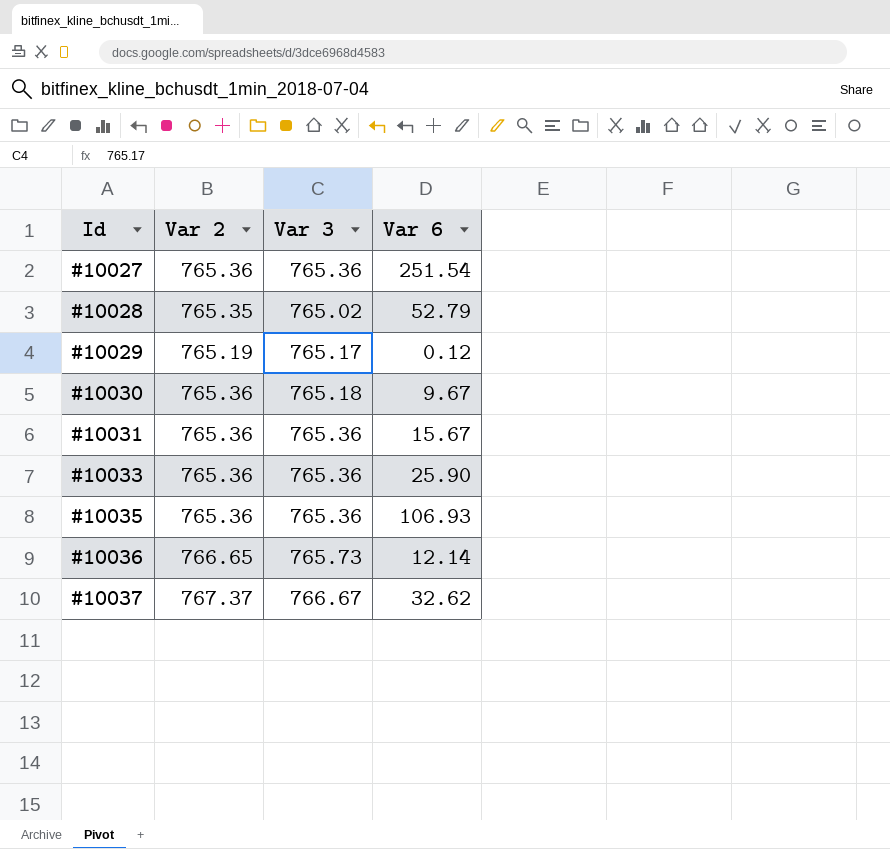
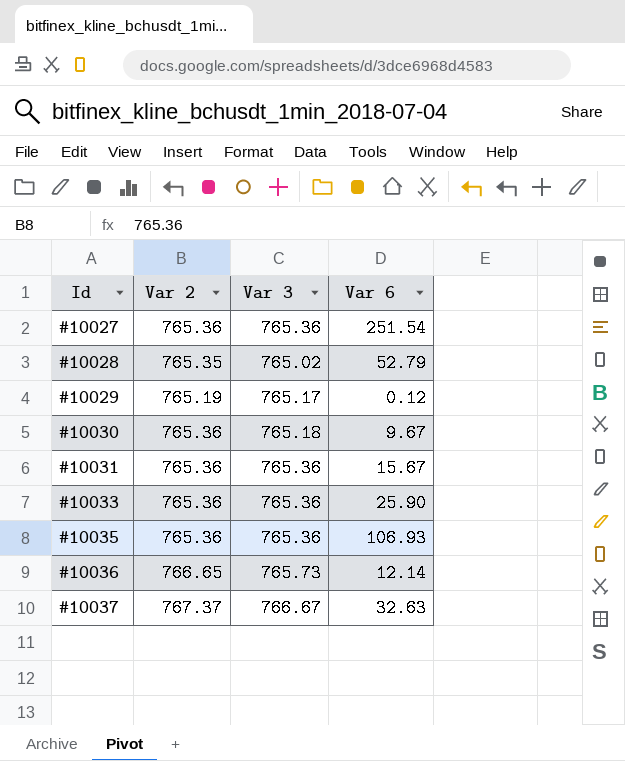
#10037 | Var 6: 32.62 -> 32.63

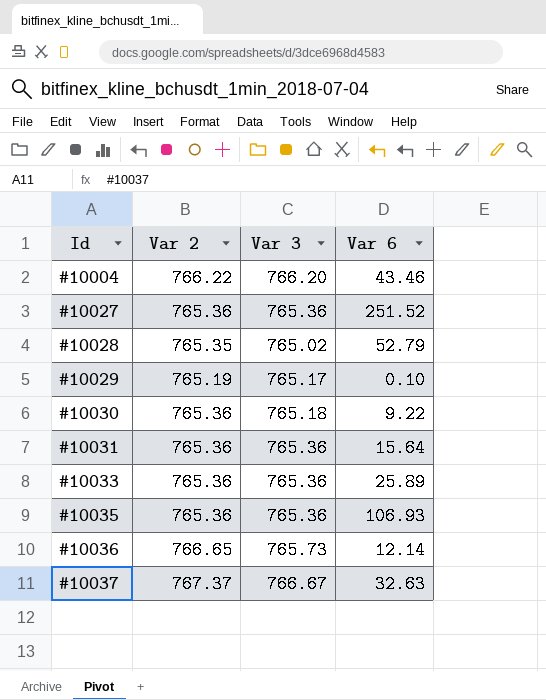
row #10004: none -> 766.22 | 766.20 | 43.46
#10027 | Var 6: 251.54 -> 251.52
#10029 | Var 6: 0.12 -> 0.10
#10030 | Var 6: 9.67 -> 9.22
#10031 | Var 6: 15.67 -> 15.64
#10033 | Var 6: 25.90 -> 25.89

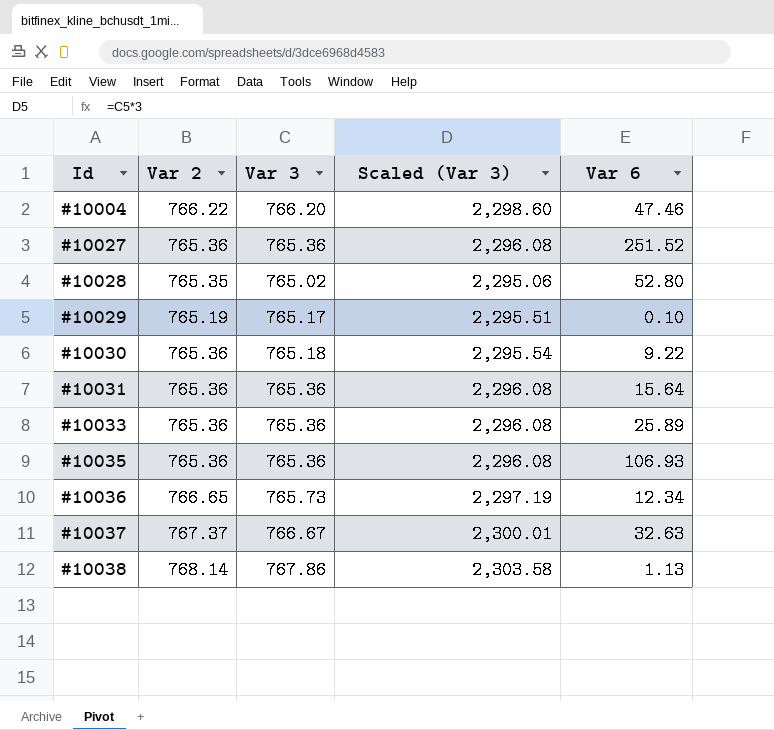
column Scaled (Var 3) | formula: none -> [Var 3] * 3
#10004 | Var 6: 43.46 -> 47.46
#10028 | Var 6: 52.79 -> 52.80
#10036 | Var 6: 12.14 -> 12.34
row #10038: none -> 768.14 | 767.86 | 2,303.58 | 1.13

